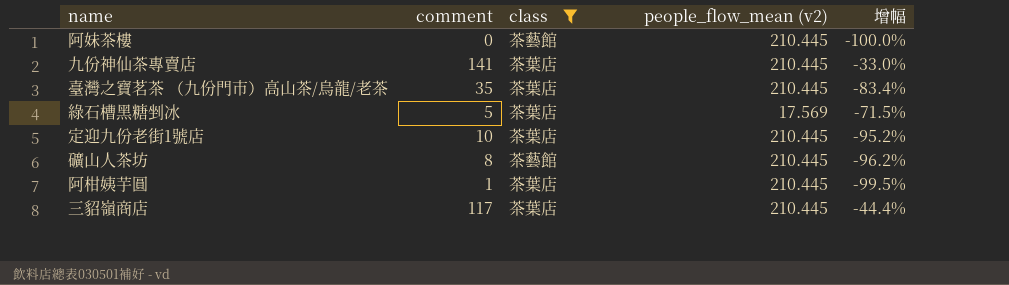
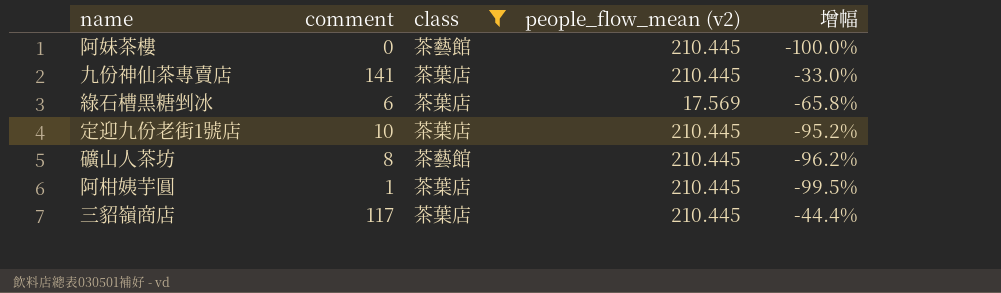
row 臺灣之寶茗茶 （九份門市）高山茶/烏龍/老茶: 35 | 茶葉店 | 210.445 | -83.4% -> none
綠石槽黑糖剉冰 | comment: 5 -> 6
綠石槽黑糖剉冰 | 增幅: -71.5% -> -65.8%

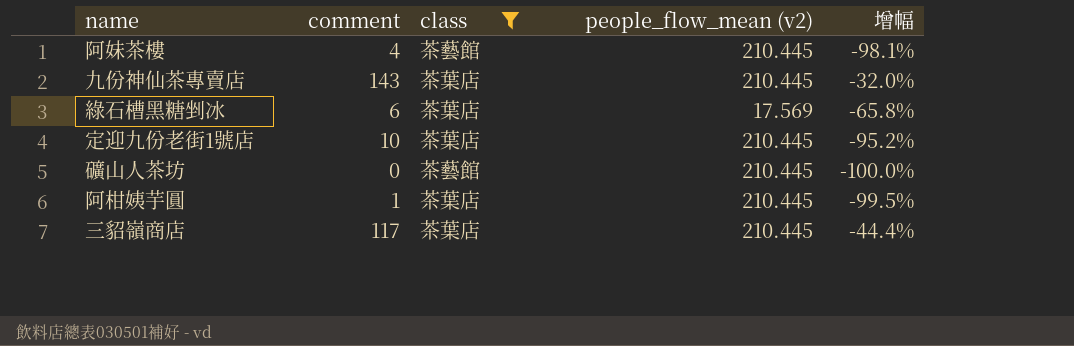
阿妹茶樓 | comment: 0 -> 4
阿妹茶樓 | 增幅: -100.0% -> -98.1%
九份神仙茶專賣店 | comment: 141 -> 143
九份神仙茶專賣店 | 增幅: -33.0% -> -32.0%
礦山人茶坊 | comment: 8 -> 0
礦山人茶坊 | 增幅: -96.2% -> -100.0%

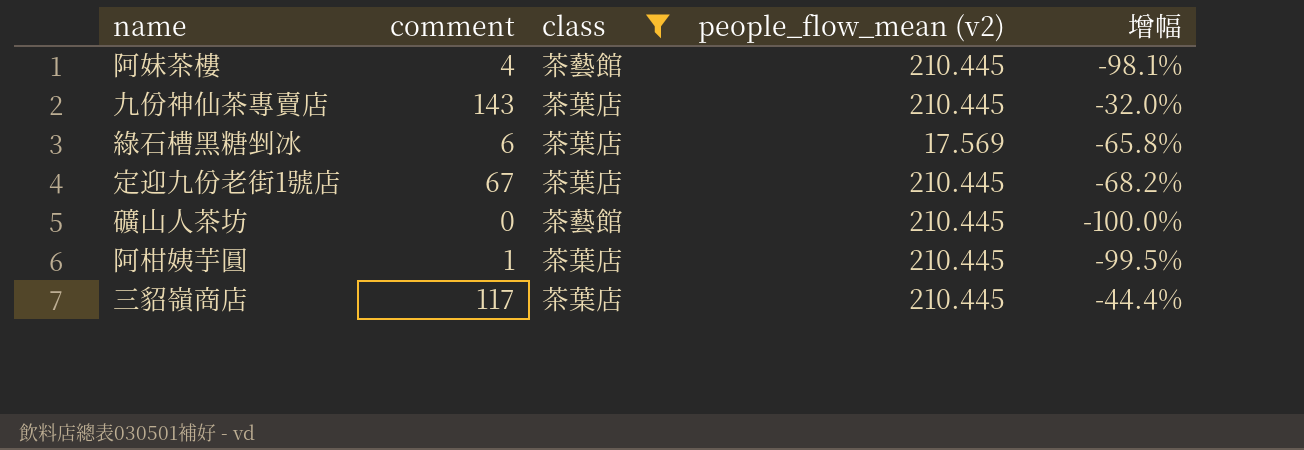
定迎九份老街1號店 | comment: 10 -> 67
定迎九份老街1號店 | 增幅: -95.2% -> -68.2%

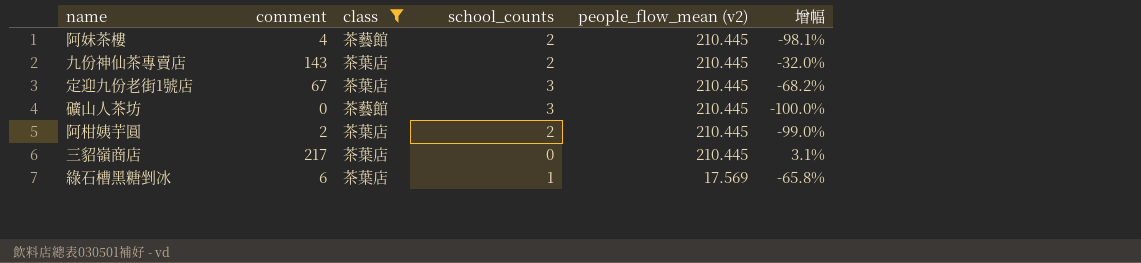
row order: none -> people_flow_mean (v2) descending
column school_counts | position: none -> 4
阿柑姨芋圓 | comment: 1 -> 2
阿柑姨芋圓 | 增幅: -99.5% -> -99.0%
三貂嶺商店 | comment: 117 -> 217
三貂嶺商店 | 增幅: -44.4% -> 3.1%

